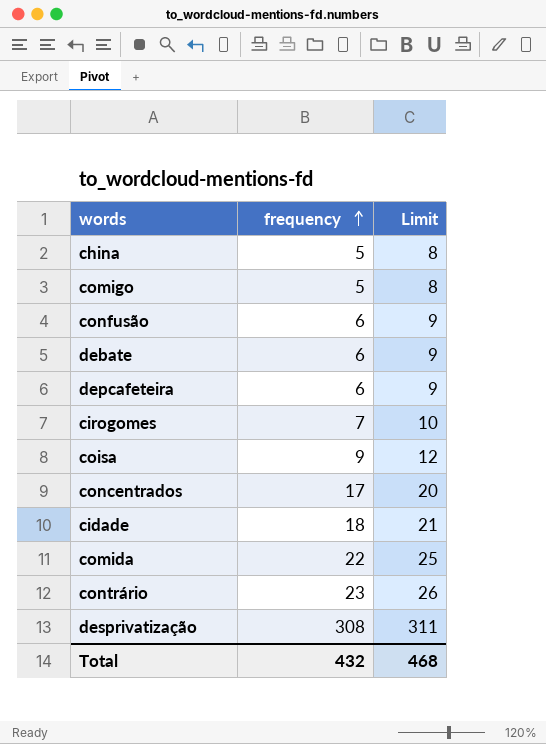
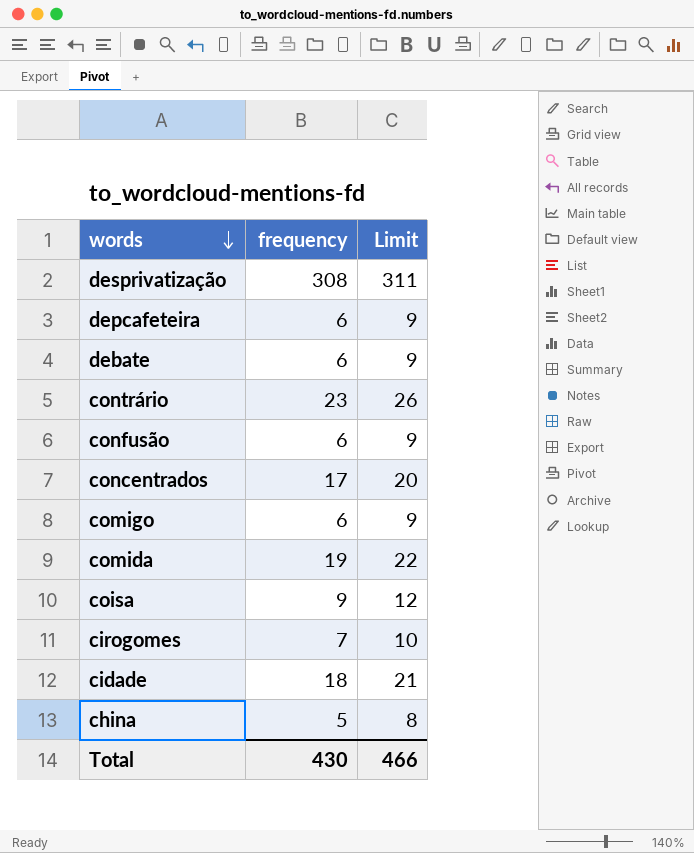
row order: frequency ascending -> words descending
comigo | frequency: 5 -> 6
comigo | Limit: 8 -> 9
comida | frequency: 22 -> 19
comida | Limit: 25 -> 22
Total | frequency: 432 -> 430
Total | Limit: 468 -> 466

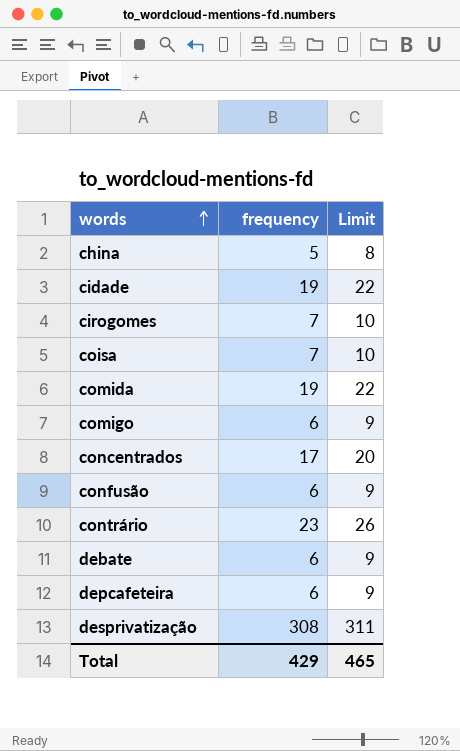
row order: words descending -> words ascending
cidade | frequency: 18 -> 19
cidade | Limit: 21 -> 22
coisa | frequency: 9 -> 7
coisa | Limit: 12 -> 10
Total | frequency: 430 -> 429
Total | Limit: 466 -> 465

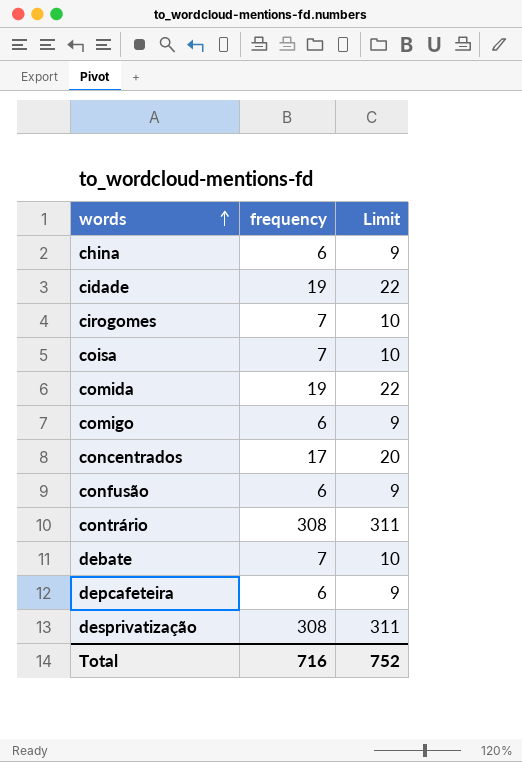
china | frequency: 5 -> 6
china | Limit: 8 -> 9
contrário | frequency: 23 -> 308
contrário | Limit: 26 -> 311
debate | frequency: 6 -> 7
debate | Limit: 9 -> 10
Total | frequency: 429 -> 716
Total | Limit: 465 -> 752

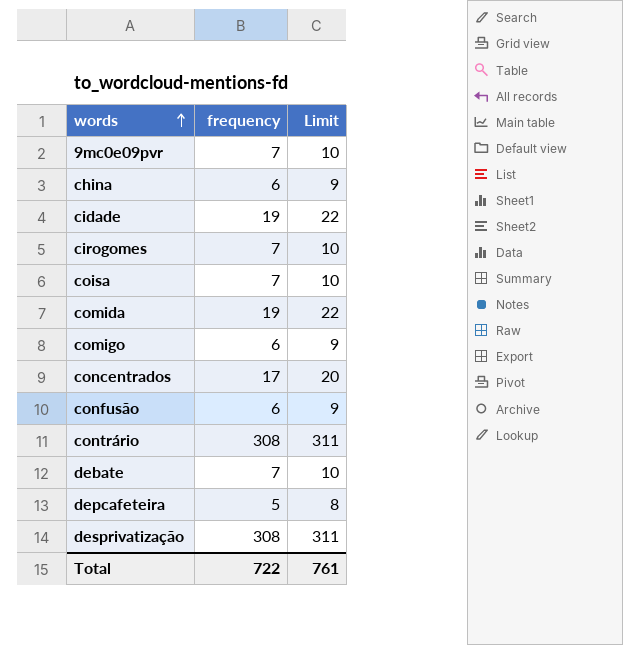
row 9mc0e09pvr: none -> 7 | 10
depcafeteira | frequency: 6 -> 5
depcafeteira | Limit: 9 -> 8
Total | frequency: 716 -> 722
Total | Limit: 752 -> 761

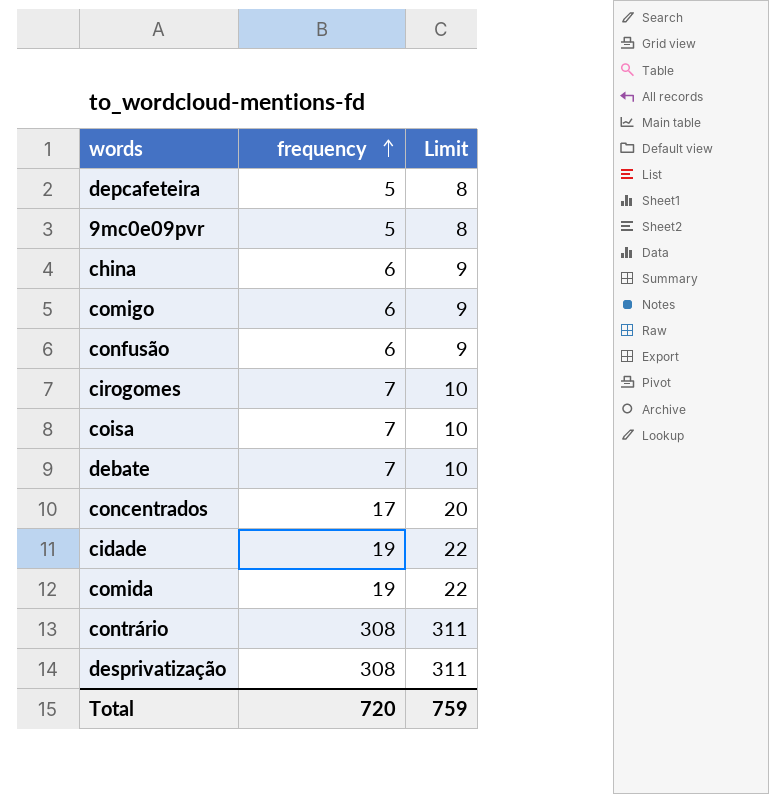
row order: words ascending -> frequency ascending
9mc0e09pvr | frequency: 7 -> 5
9mc0e09pvr | Limit: 10 -> 8
Total | frequency: 722 -> 720
Total | Limit: 761 -> 759

